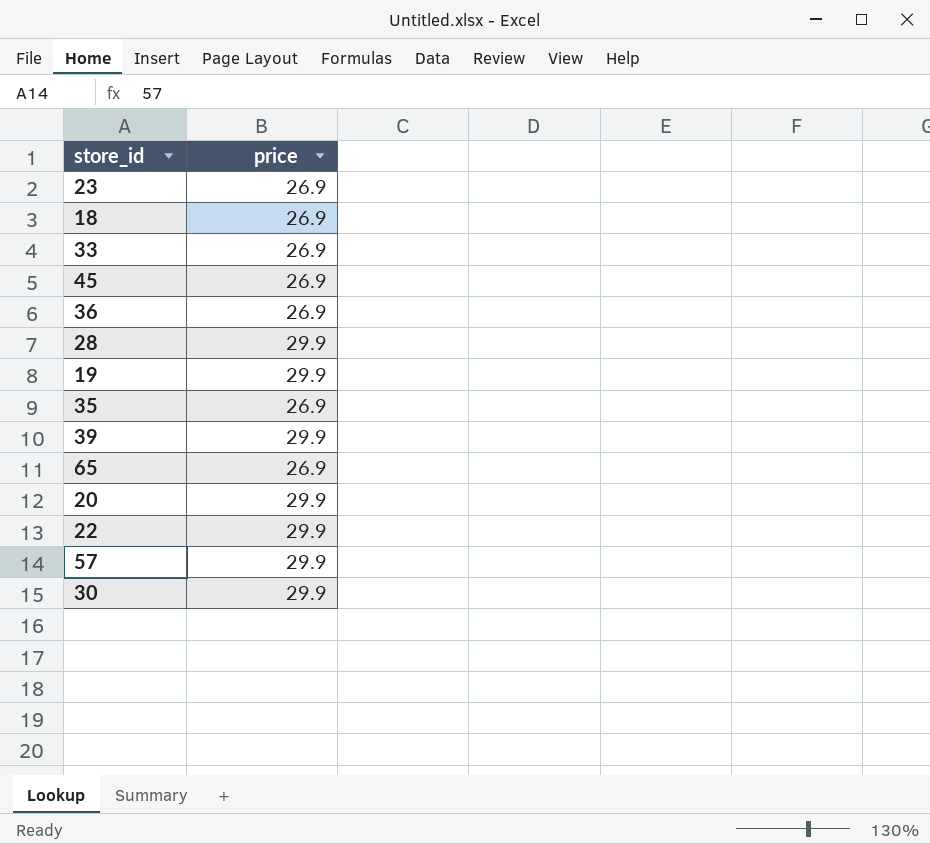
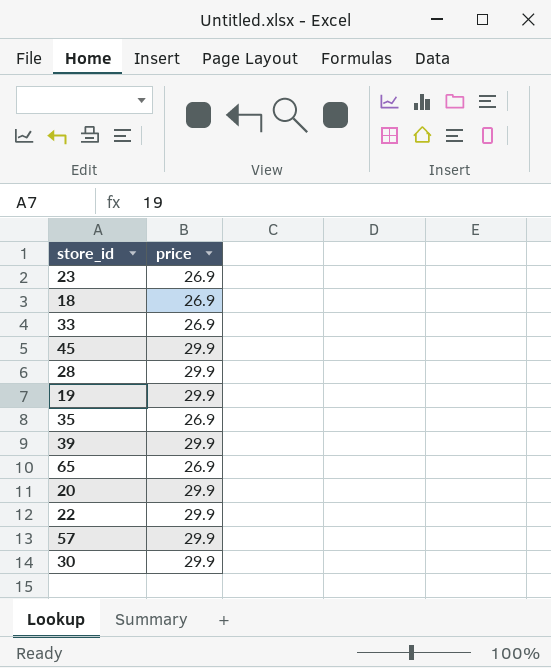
row 36: 26.9 -> none
45 | price: 26.9 -> 29.9

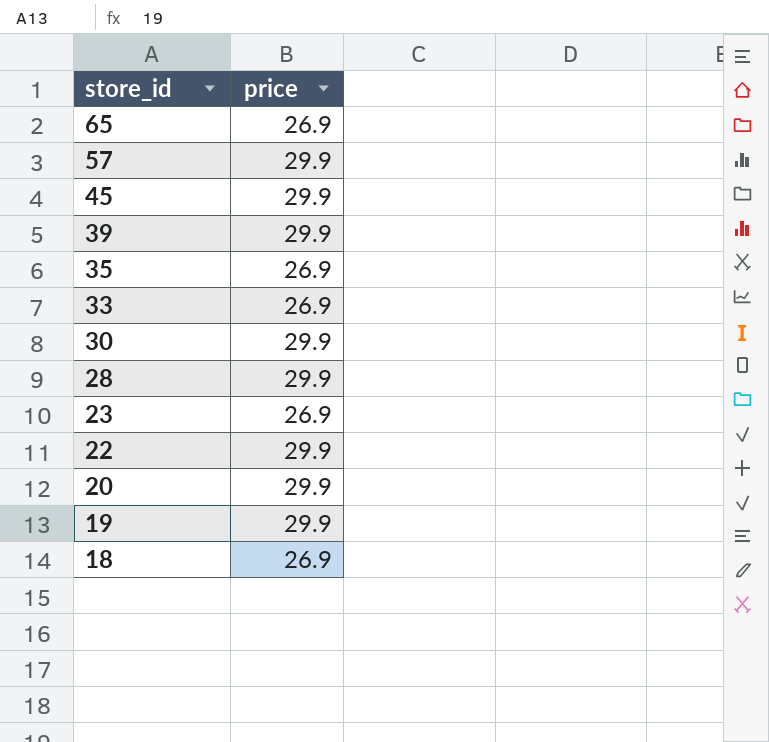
row order: none -> store_id descending

